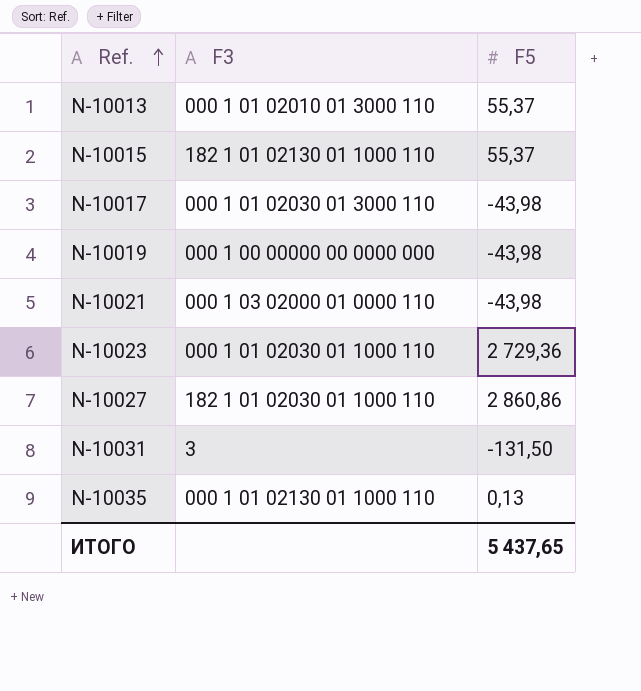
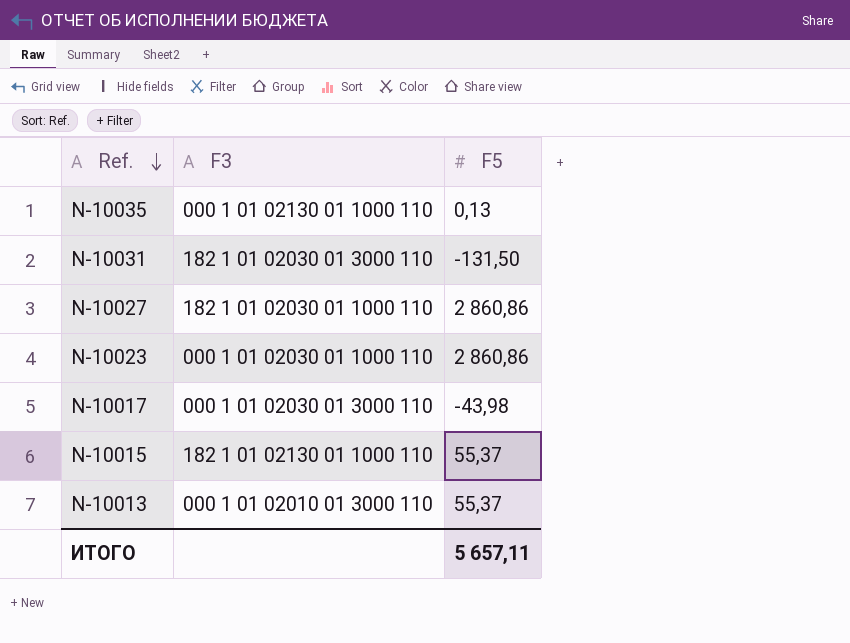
row order: Ref. ascending -> Ref. descending
row N-10019: 000 1 00 00000 00 0000 000 | -43,98 -> none
row N-10021: 000 1 03 02000 01 0000 110 | -43,98 -> none
N-10031 | F3: 3 -> 182 1 01 02030 01 3000 110
N-10023 | F5: 2 729,36 -> 2 860,86
ИТОГО | F5: 5 437,65 -> 5 657,11

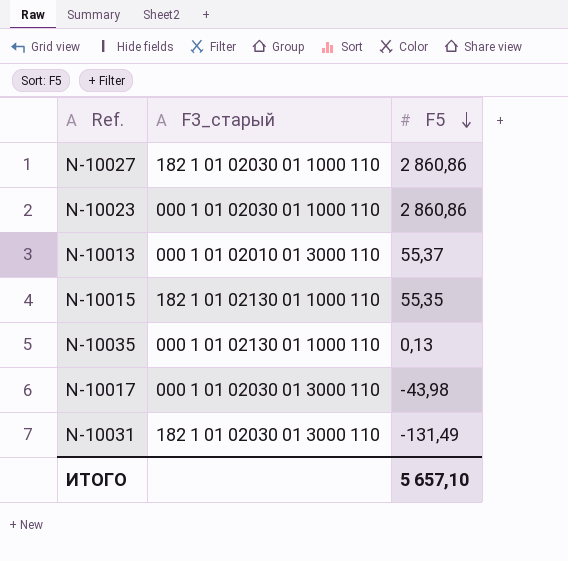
row order: Ref. descending -> F5 descending
column name: F3 -> F3_старый
N-10015 | F5: 55,37 -> 55,35
N-10031 | F5: -131,50 -> -131,49
ИТОГО | F5: 5 657,11 -> 5 657,10

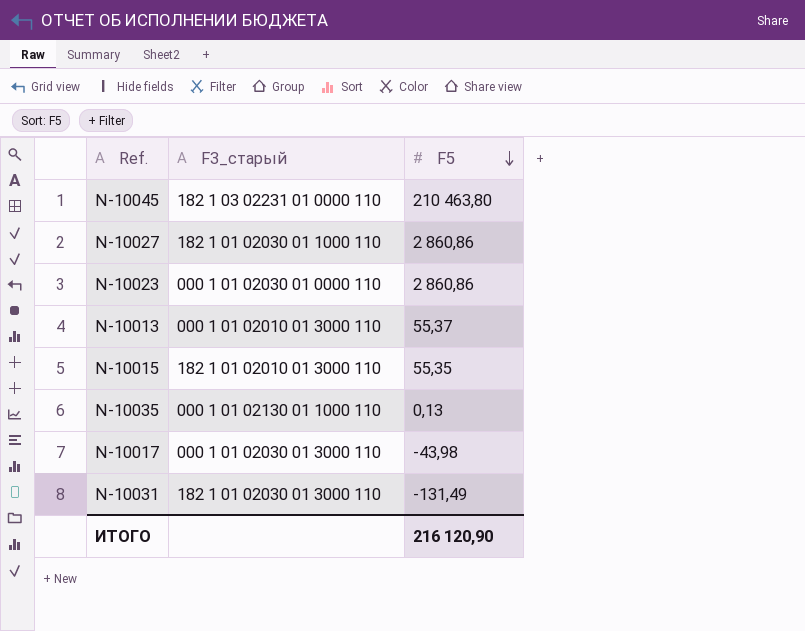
row N-10045: none -> 182 1 03 02231 01 0000 110 | 210 463,80
N-10023 | F3_старый: 000 1 01 02030 01 1000 110 -> 000 1 01 02030 01 0000 110
N-10015 | F3_старый: 182 1 01 02130 01 1000 110 -> 182 1 01 02010 01 3000 110
ИТОГО | F5: 5 657,10 -> 216 120,90

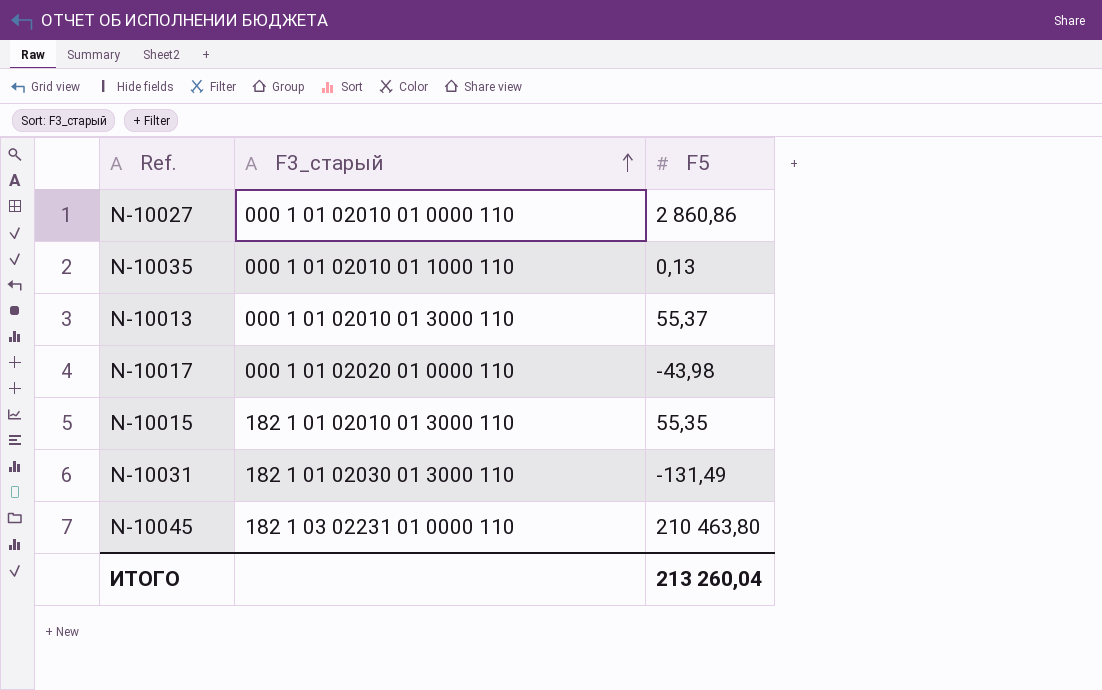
row order: F5 descending -> F3_старый ascending
row N-10023: 000 1 01 02030 01 0000 110 | 2 860,86 -> none
N-10027 | F3_старый: 182 1 01 02030 01 1000 110 -> 000 1 01 02010 01 0000 110
N-10035 | F3_старый: 000 1 01 02130 01 1000 110 -> 000 1 01 02010 01 1000 110
N-10017 | F3_старый: 000 1 01 02030 01 3000 110 -> 000 1 01 02020 01 0000 110
ИТОГО | F5: 216 120,90 -> 213 260,04

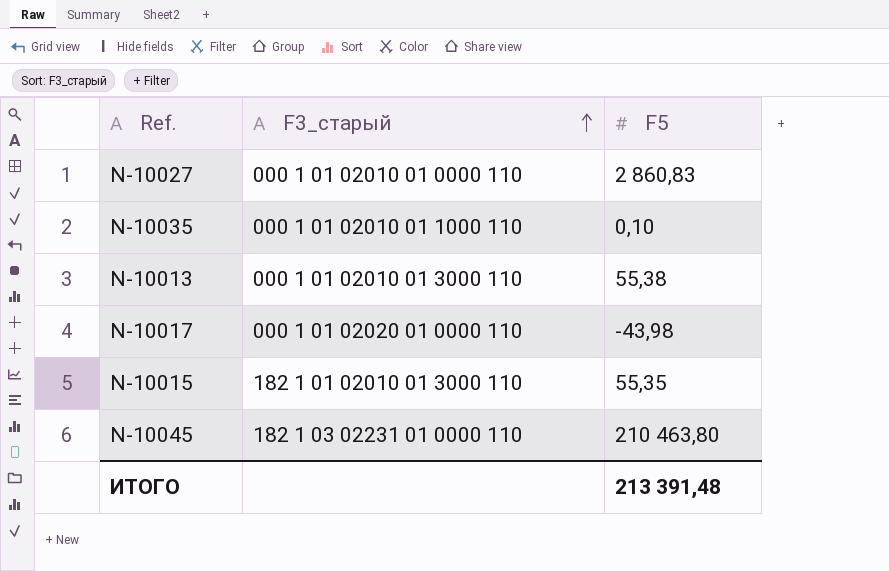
row N-10031: 182 1 01 02030 01 3000 110 | -131,49 -> none
N-10027 | F5: 2 860,86 -> 2 860,83
N-10035 | F5: 0,13 -> 0,10
N-10013 | F5: 55,37 -> 55,38
ИТОГО | F5: 213 260,04 -> 213 391,48

